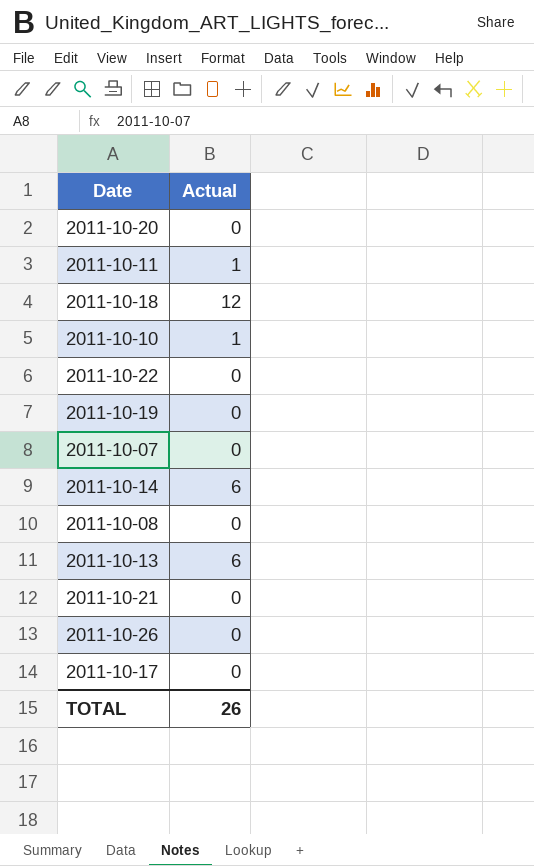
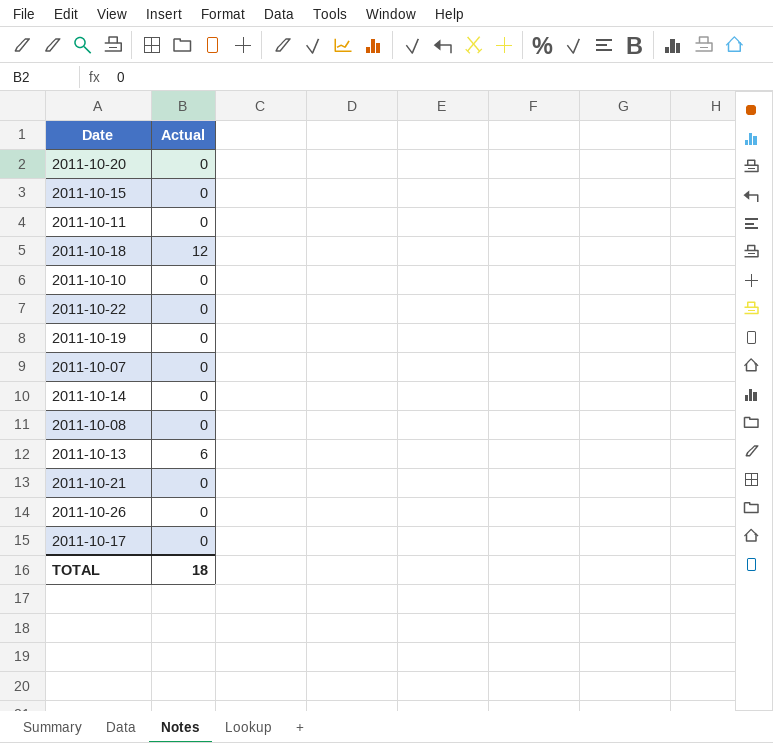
row 2011-10-15: none -> 0
2011-10-11 | Actual: 1 -> 0
2011-10-10 | Actual: 1 -> 0
2011-10-14 | Actual: 6 -> 0
TOTAL | Actual: 26 -> 18

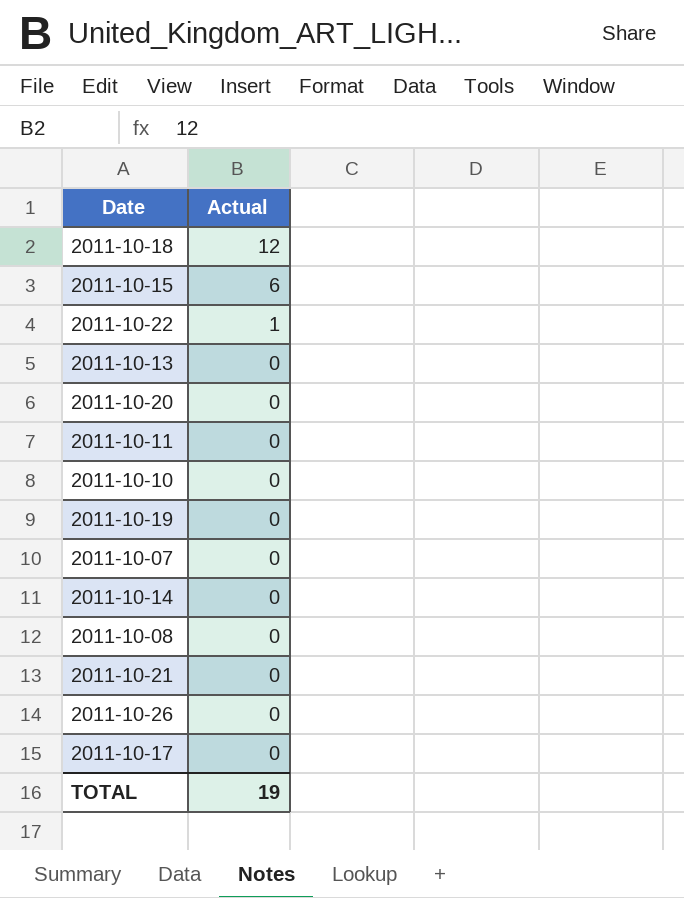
row order: none -> Actual descending
2011-10-15 | Actual: 0 -> 6
2011-10-22 | Actual: 0 -> 1
2011-10-13 | Actual: 6 -> 0
TOTAL | Actual: 18 -> 19

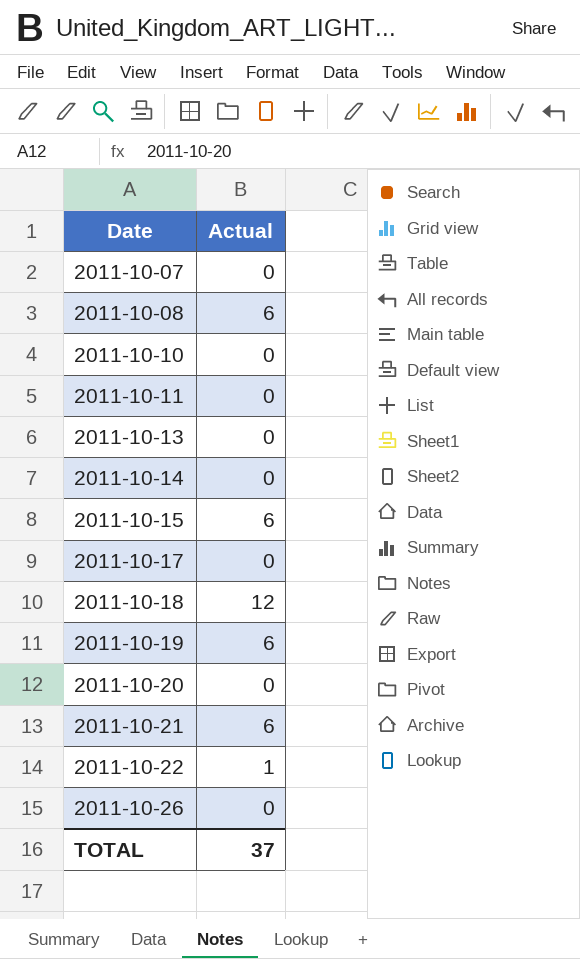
row order: Actual descending -> Date ascending
2011-10-08 | Actual: 0 -> 6
2011-10-19 | Actual: 0 -> 6
2011-10-21 | Actual: 0 -> 6
TOTAL | Actual: 19 -> 37

